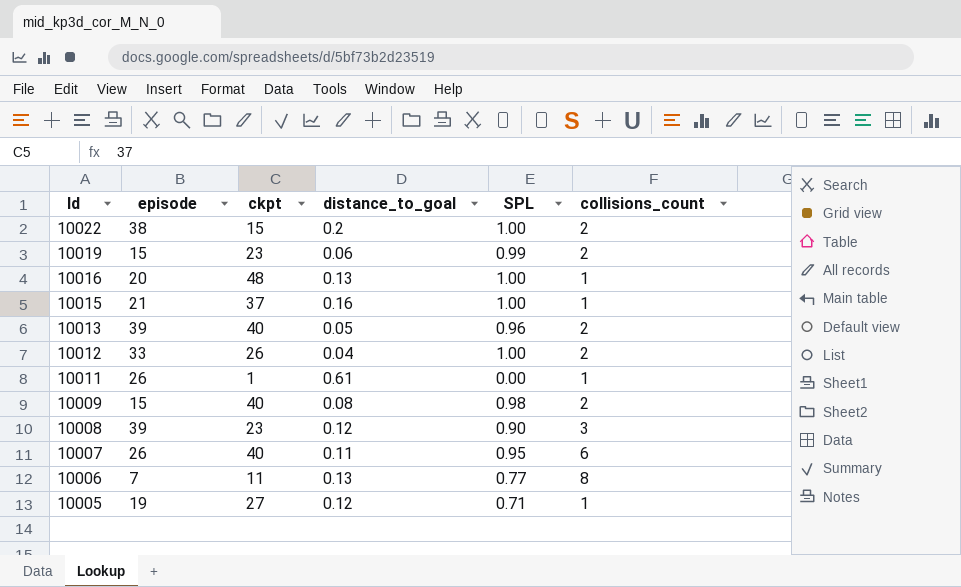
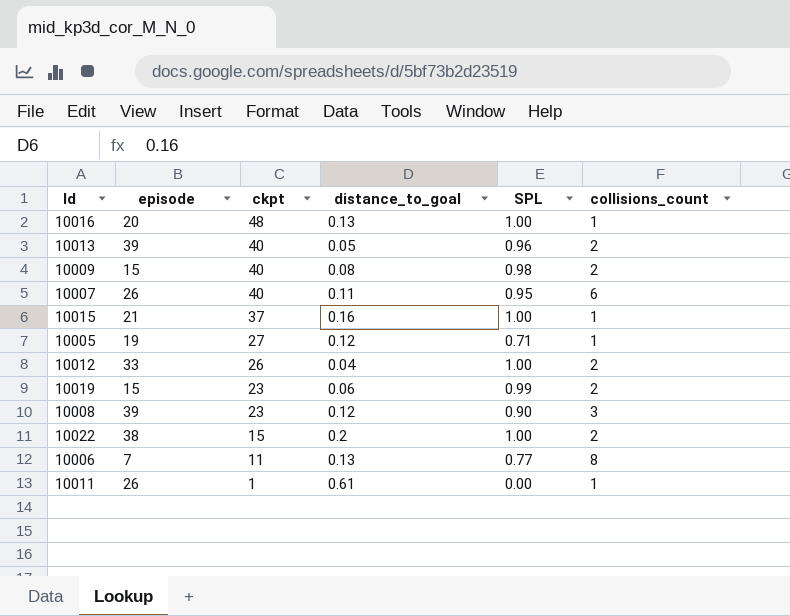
row order: Id descending -> ckpt descending

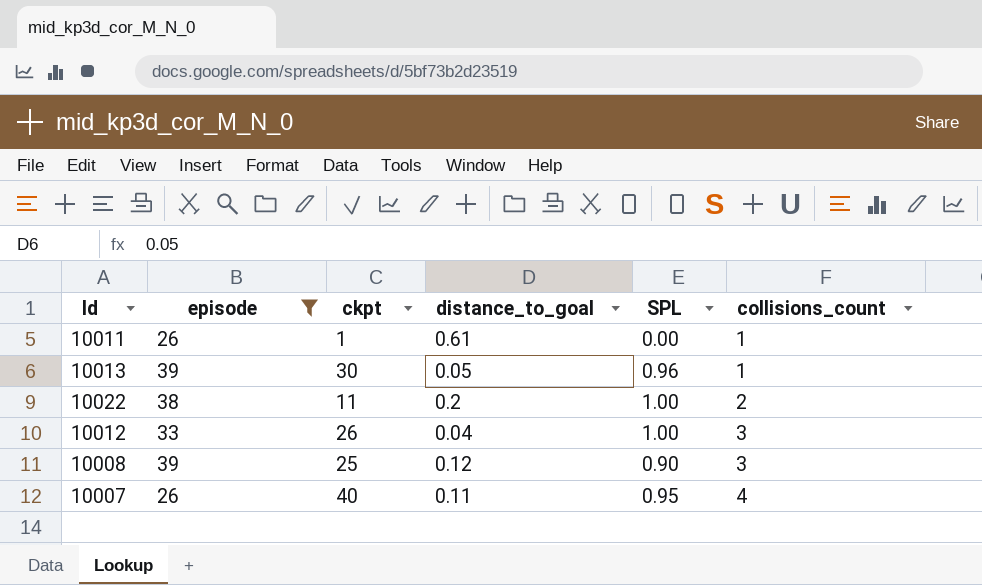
filter: none -> episode >= 26
row order: ckpt descending -> collisions_count ascending
10013 | ckpt: 40 -> 30
10013 | collisions_count: 2 -> 1
10022 | ckpt: 15 -> 11
10012 | collisions_count: 2 -> 3
10008 | ckpt: 23 -> 25
10007 | collisions_count: 6 -> 4

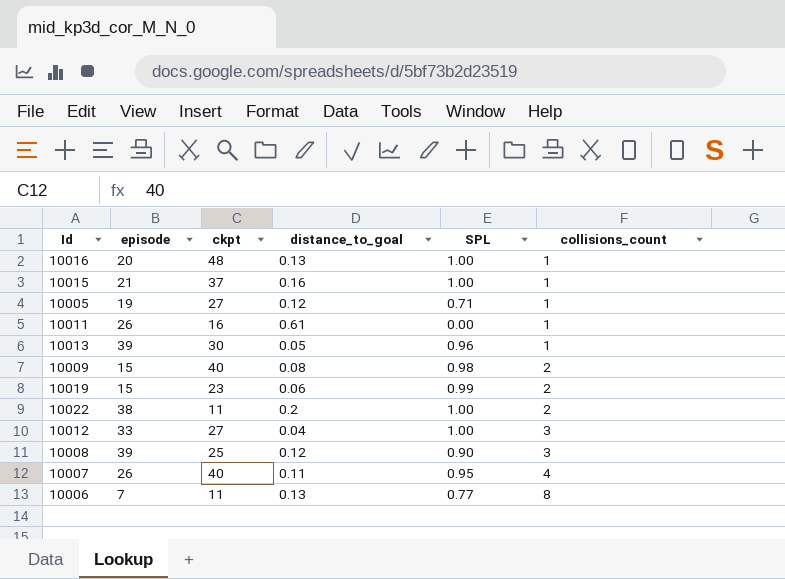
filter: episode >= 26 -> none
10011 | ckpt: 1 -> 16
10012 | ckpt: 26 -> 27

